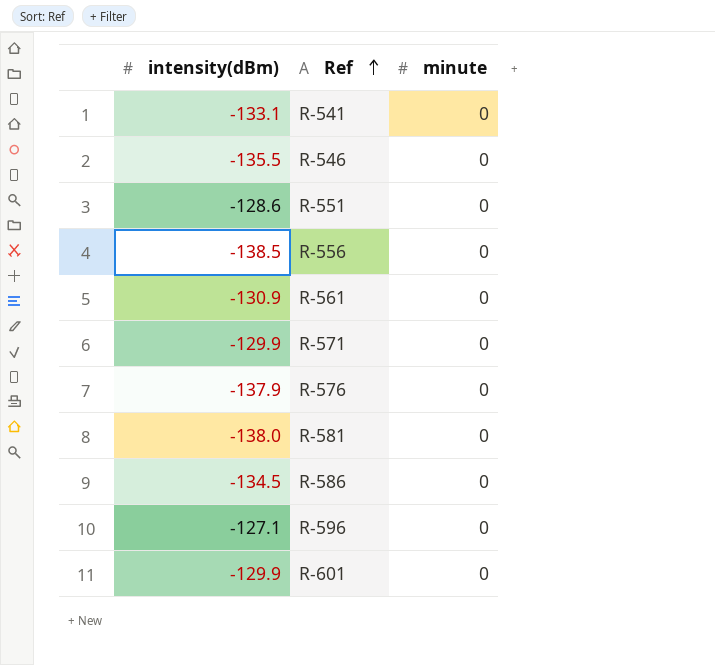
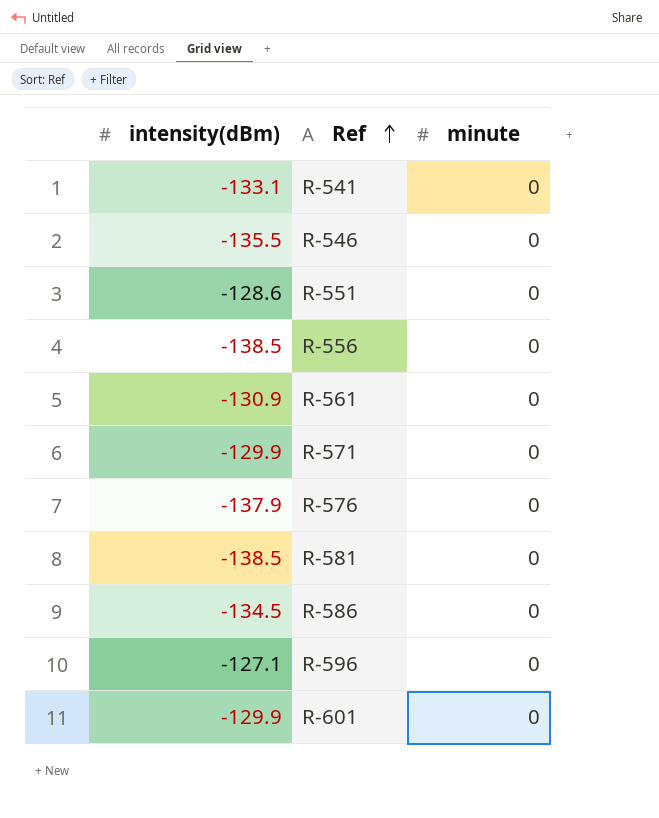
R-581 | intensity(dBm): -138.0 -> -138.5

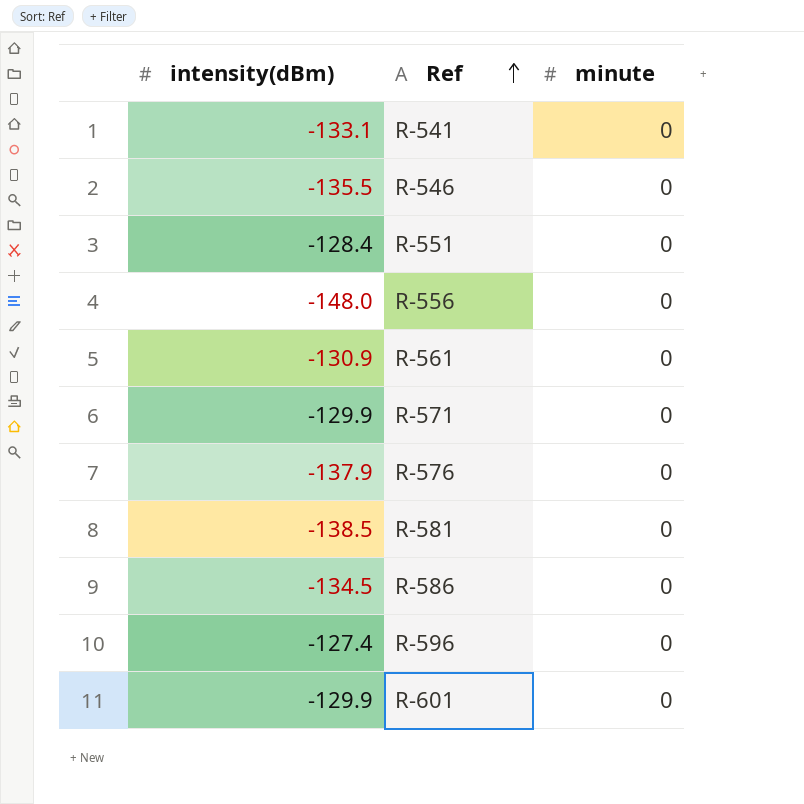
R-551 | intensity(dBm): -128.6 -> -128.4
R-556 | intensity(dBm): -138.5 -> -148.0
R-596 | intensity(dBm): -127.1 -> -127.4

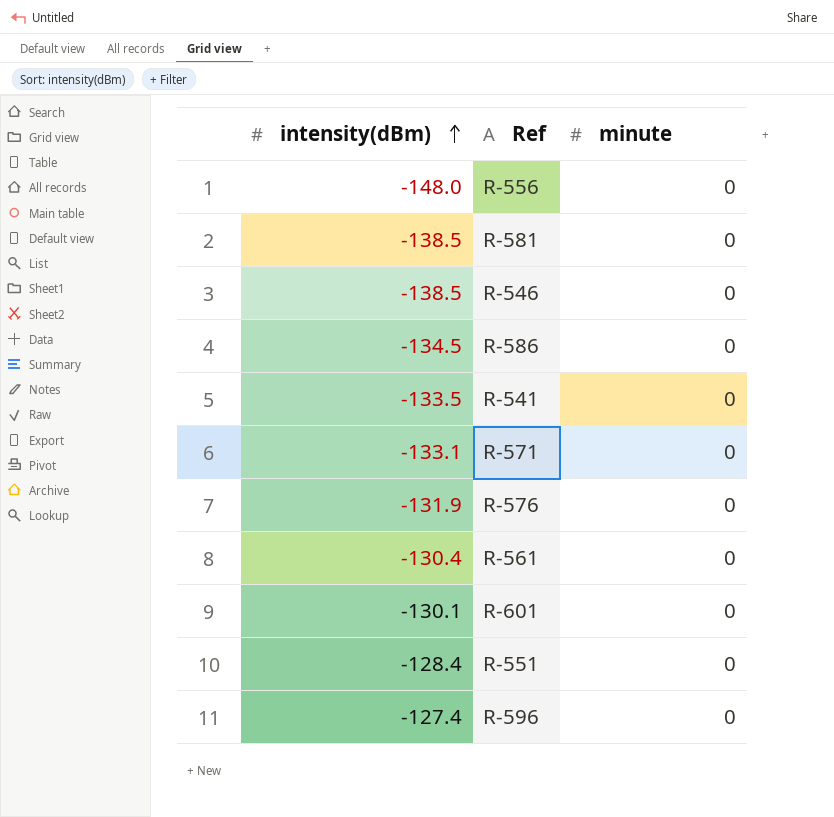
row order: Ref ascending -> intensity(dBm) ascending
R-546 | intensity(dBm): -135.5 -> -138.5
R-541 | intensity(dBm): -133.1 -> -133.5
R-571 | intensity(dBm): -129.9 -> -133.1
R-576 | intensity(dBm): -137.9 -> -131.9
R-561 | intensity(dBm): -130.9 -> -130.4
R-601 | intensity(dBm): -129.9 -> -130.1

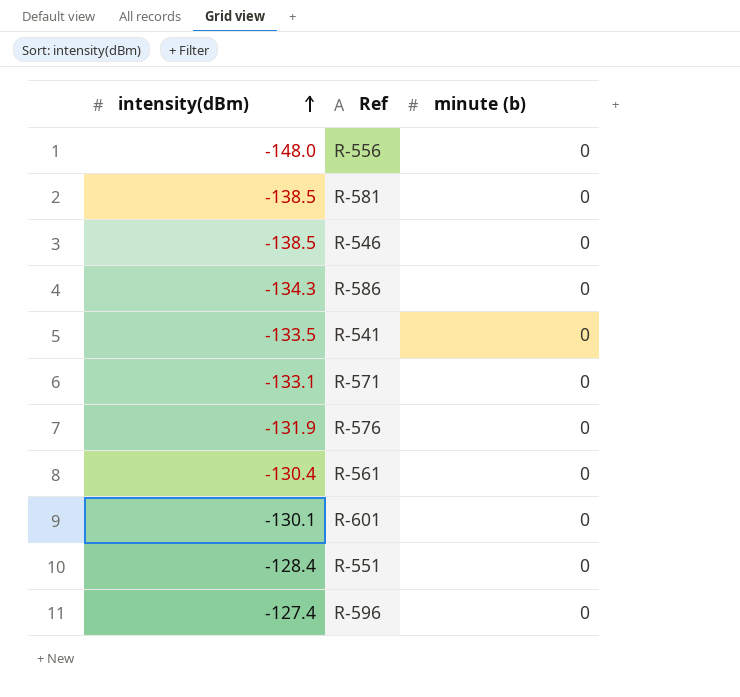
column name: minute -> minute (b)
R-586 | intensity(dBm): -134.5 -> -134.3

